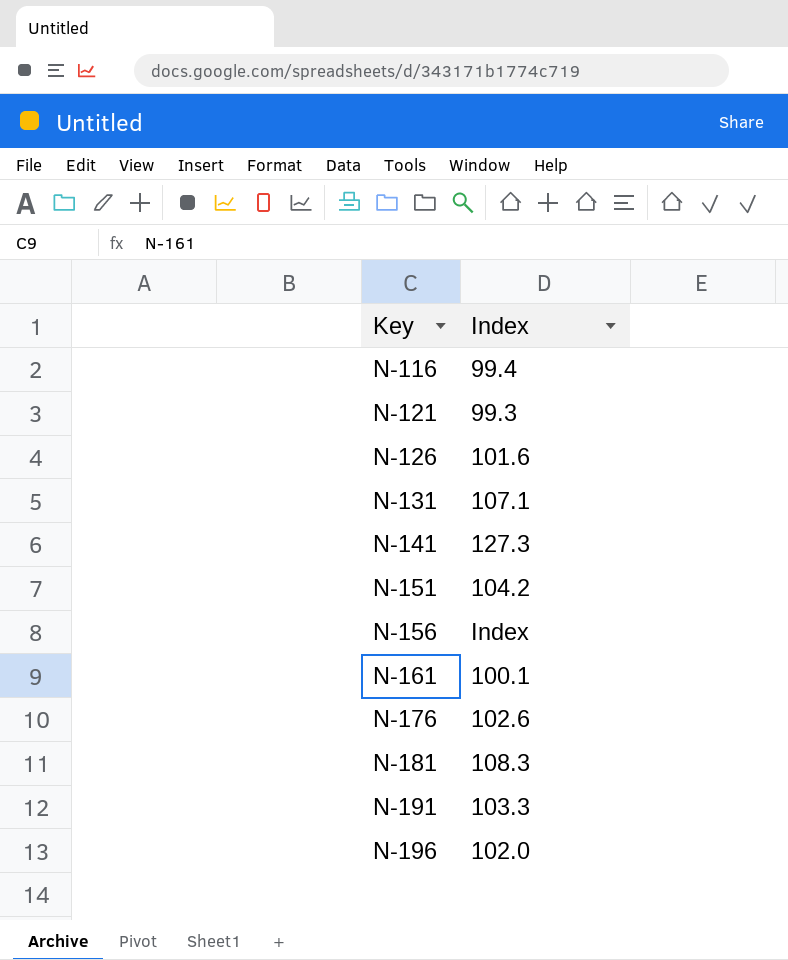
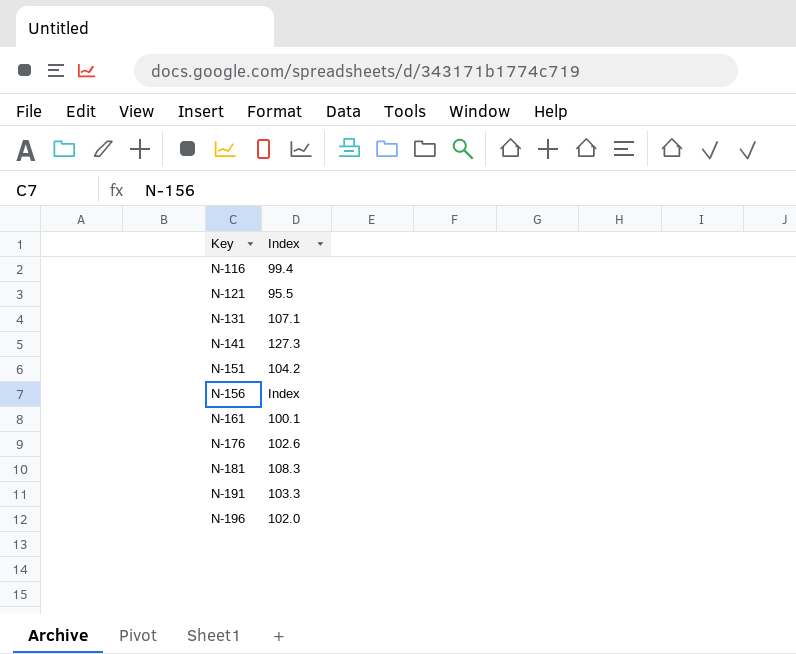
row N-126: 101.6 -> none
N-121 | Index: 99.3 -> 95.5

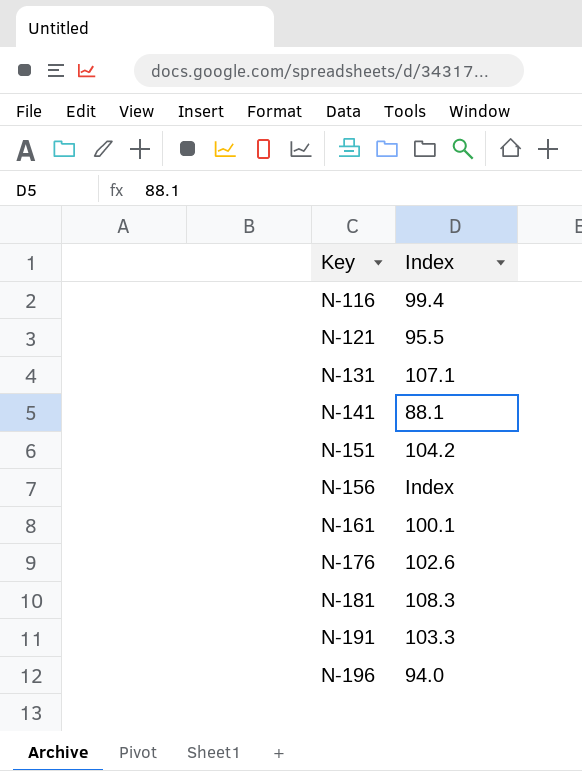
N-141 | Index: 127.3 -> 88.1
N-196 | Index: 102.0 -> 94.0

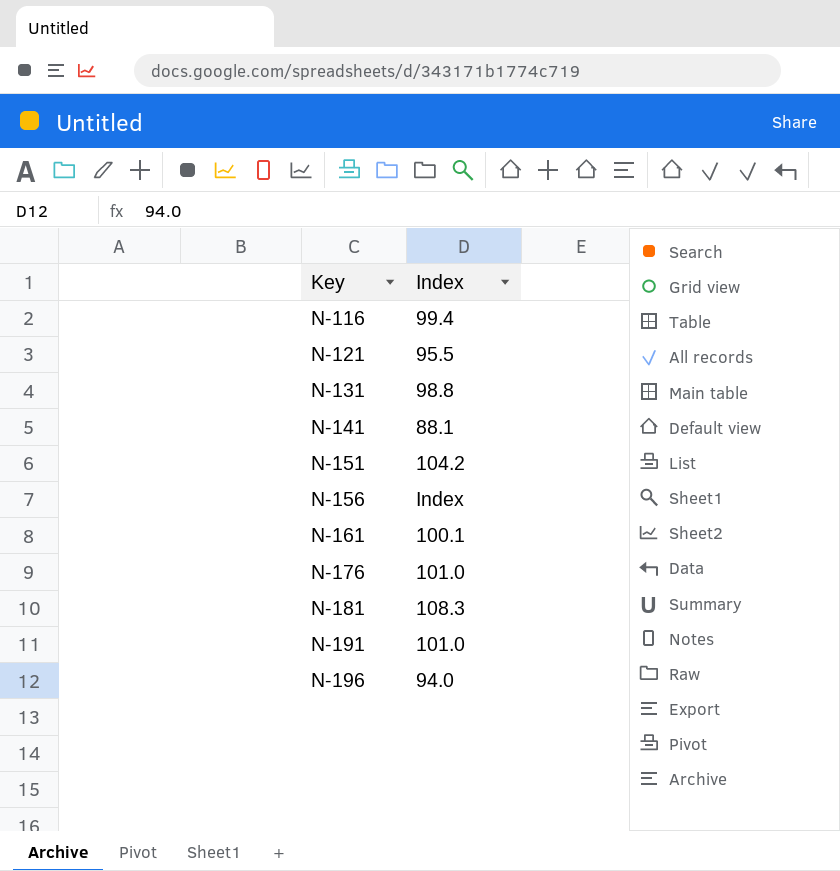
N-131 | Index: 107.1 -> 98.8
N-176 | Index: 102.6 -> 101.0
N-191 | Index: 103.3 -> 101.0

